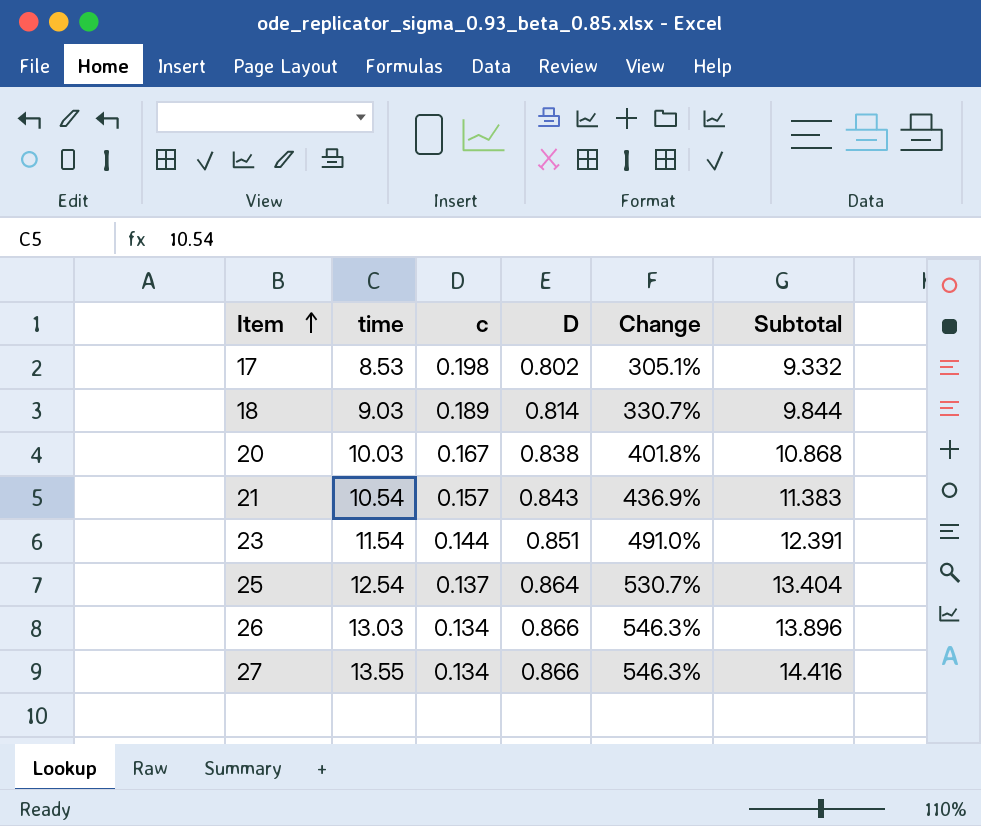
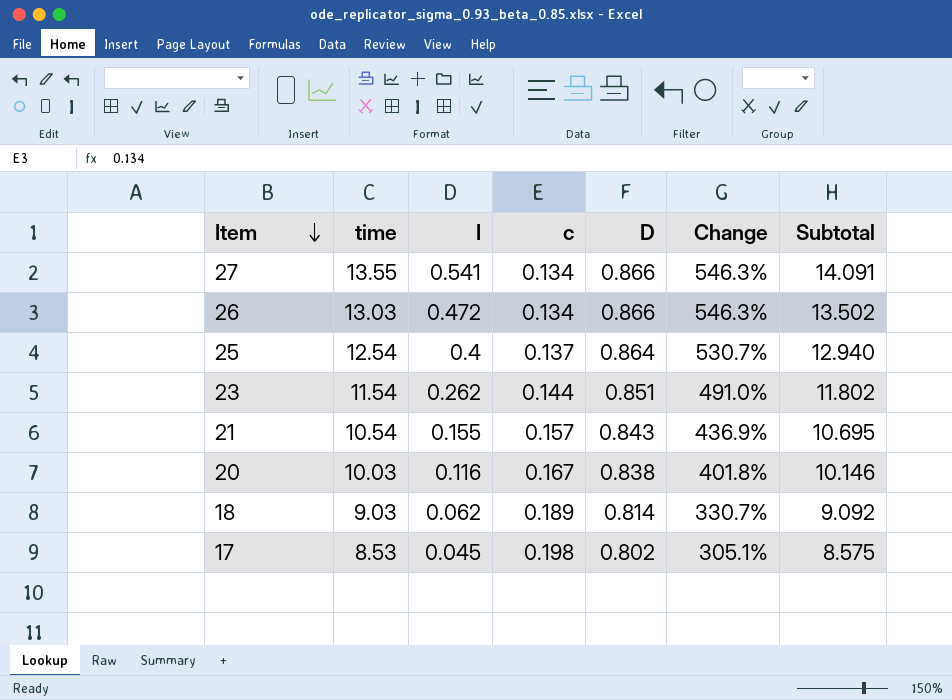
row order: Item ascending -> Item descending
column I | position: none -> 3
column Subtotal | formula: [time] + [D] -> [time] + [I]

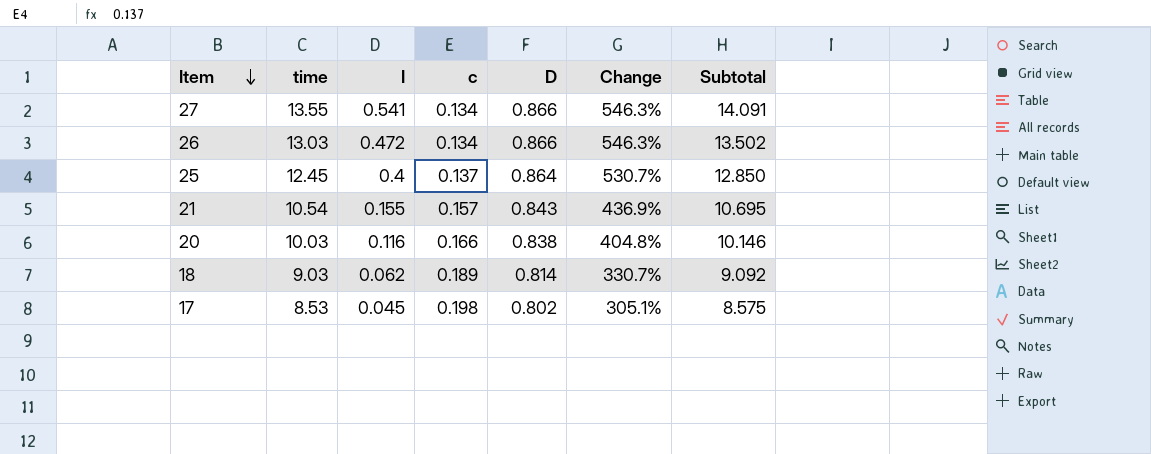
row 23: 11.54 | 0.262 | 0.144 | 0.851 | 491.0% | 11.802 -> none
25 | time: 12.54 -> 12.45
25 | Subtotal: 12.940 -> 12.850
20 | c: 0.167 -> 0.166
20 | Change: 401.8% -> 404.8%

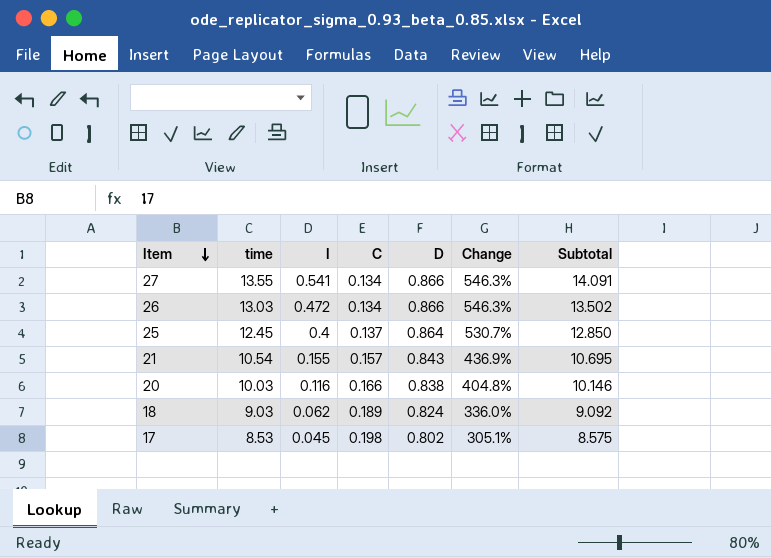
column name: c -> C
18 | D: 0.814 -> 0.824
18 | Change: 330.7% -> 336.0%

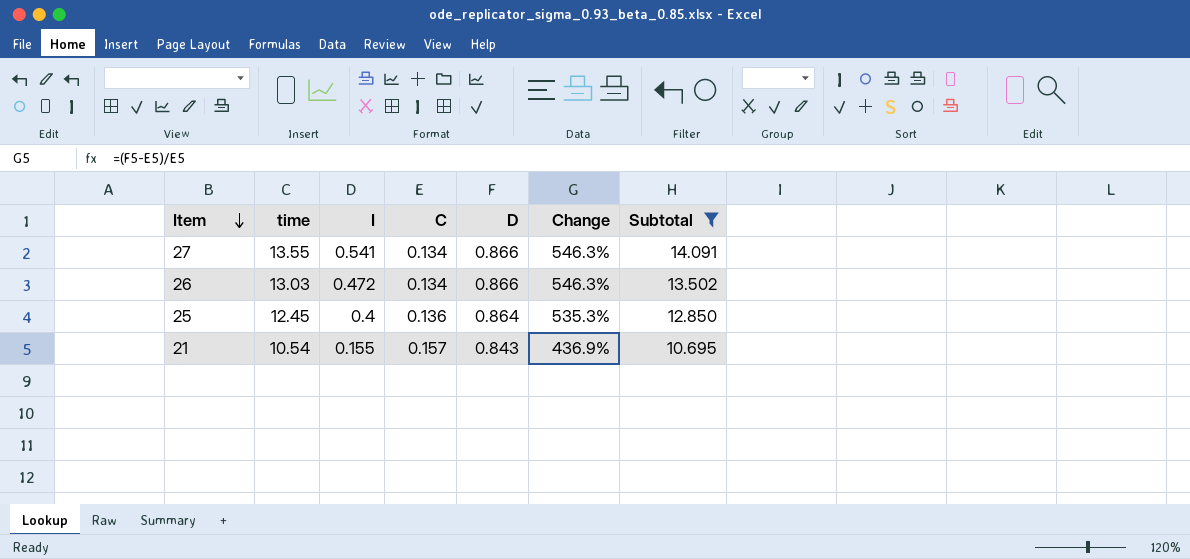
filter: none -> Subtotal >= 10.695
25 | C: 0.137 -> 0.136
25 | Change: 530.7% -> 535.3%

